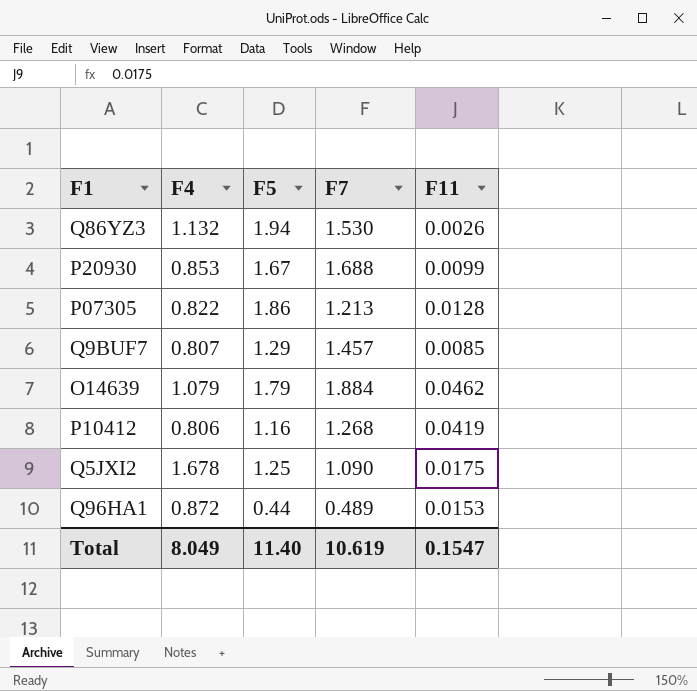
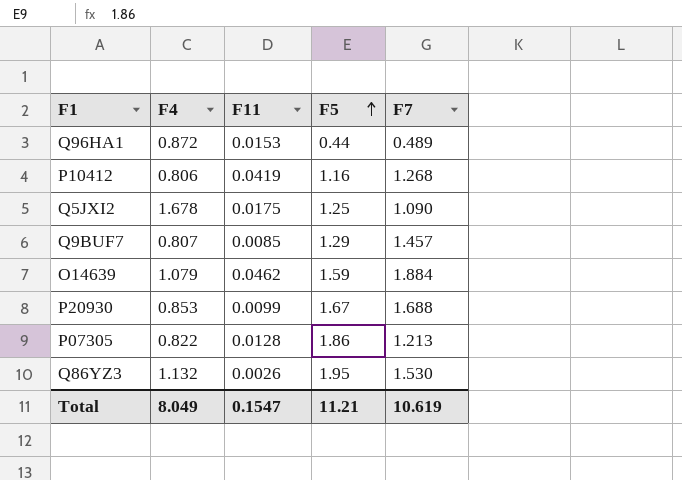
row order: none -> F5 ascending
column F11 | position: 5 -> 3
O14639 | F5: 1.79 -> 1.59
Q86YZ3 | F5: 1.94 -> 1.95
Total | F5: 11.40 -> 11.21

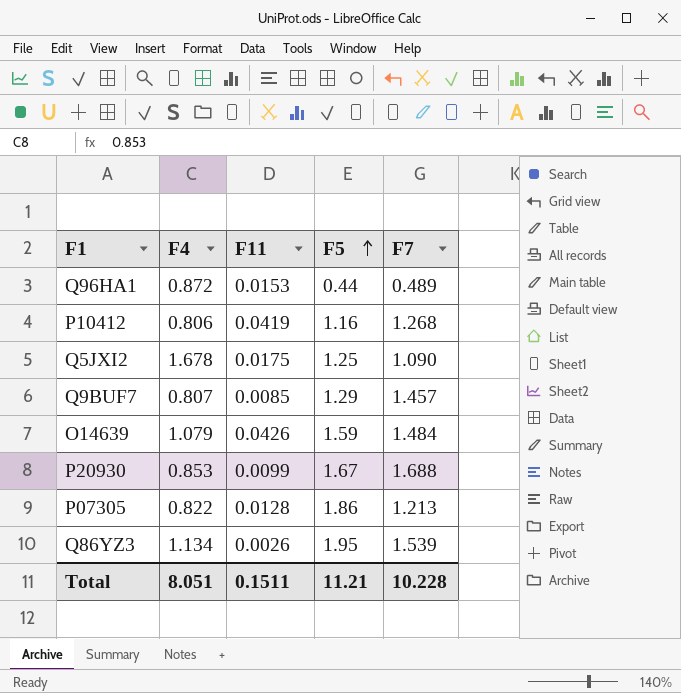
O14639 | F11: 0.0462 -> 0.0426
O14639 | F7: 1.884 -> 1.484
Q86YZ3 | F4: 1.132 -> 1.134
Q86YZ3 | F7: 1.530 -> 1.539
Total | F4: 8.049 -> 8.051
Total | F11: 0.1547 -> 0.1511
Total | F7: 10.619 -> 10.228

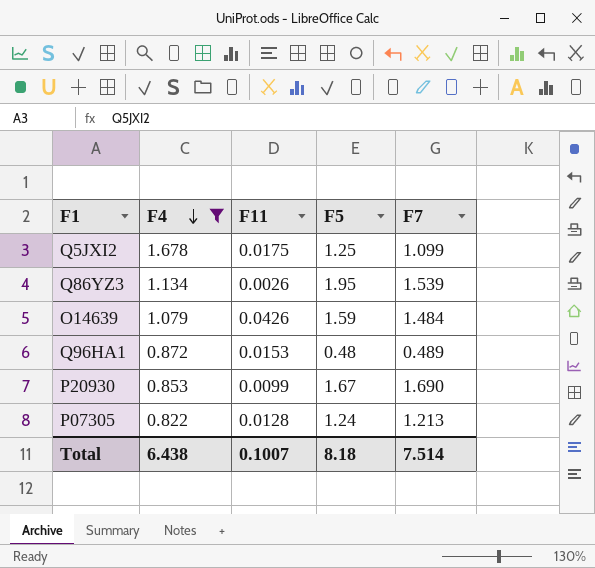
filter: none -> F4 >= 0.822
row order: F5 ascending -> F4 descending
Q5JXI2 | F7: 1.090 -> 1.099
Q96HA1 | F5: 0.44 -> 0.48
P20930 | F7: 1.688 -> 1.690
P07305 | F5: 1.86 -> 1.24
Total | F4: 8.051 -> 6.438
Total | F11: 0.1511 -> 0.1007
Total | F5: 11.21 -> 8.18
Total | F7: 10.228 -> 7.514

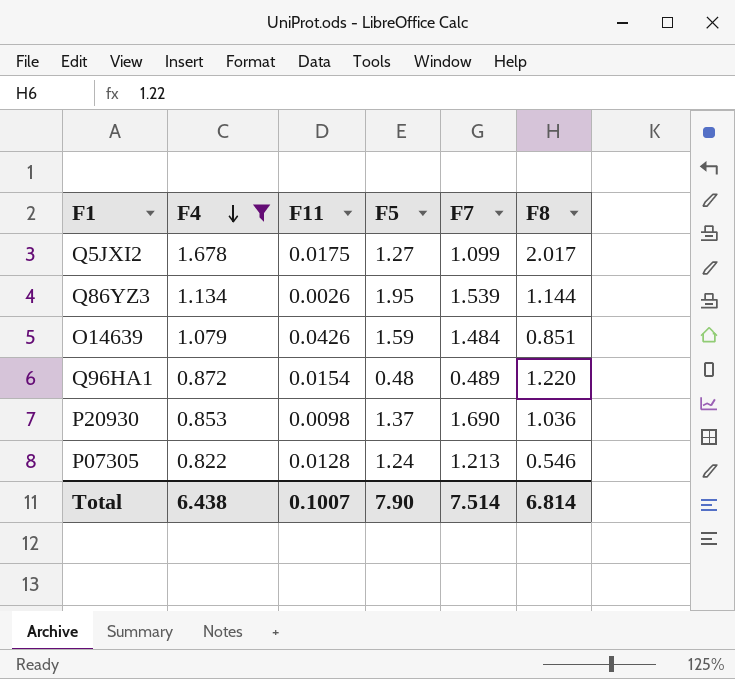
column F8 | position: none -> 6
Q5JXI2 | F5: 1.25 -> 1.27
Q96HA1 | F11: 0.0153 -> 0.0154
P20930 | F11: 0.0099 -> 0.0098
P20930 | F5: 1.67 -> 1.37
Total | F5: 8.18 -> 7.90

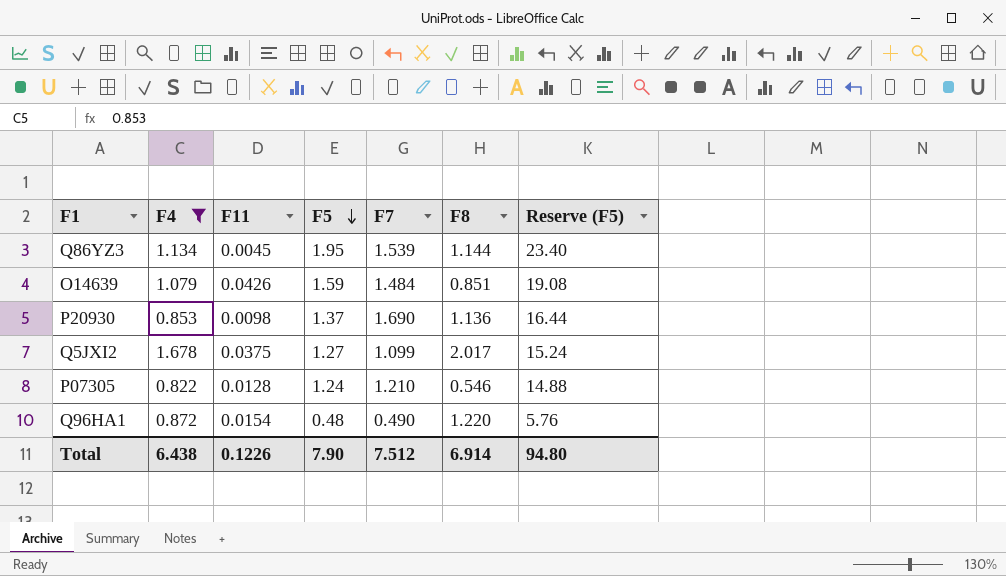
row order: F4 descending -> F5 descending
column Reserve (F5) | formula: none -> [F5] * 12
Q86YZ3 | F11: 0.0026 -> 0.0045
P20930 | F8: 1.036 -> 1.136
Q5JXI2 | F11: 0.0175 -> 0.0375
P07305 | F7: 1.213 -> 1.210
Q96HA1 | F7: 0.489 -> 0.490
Total | F11: 0.1007 -> 0.1226
Total | F7: 7.514 -> 7.512
Total | F8: 6.814 -> 6.914

